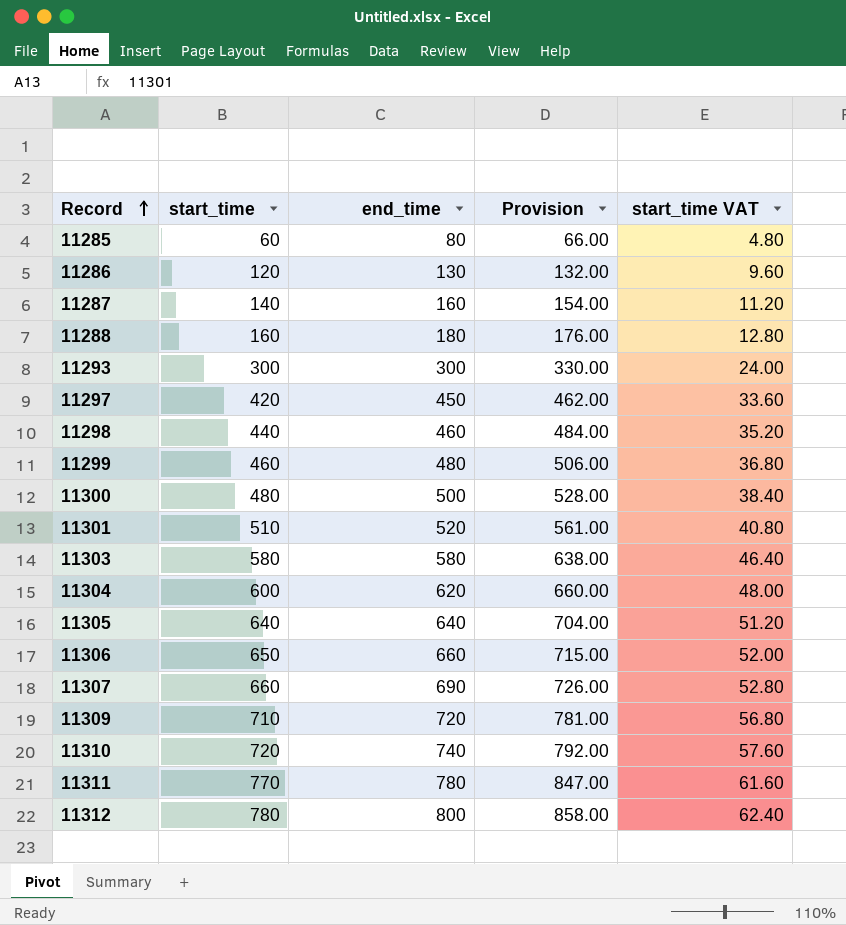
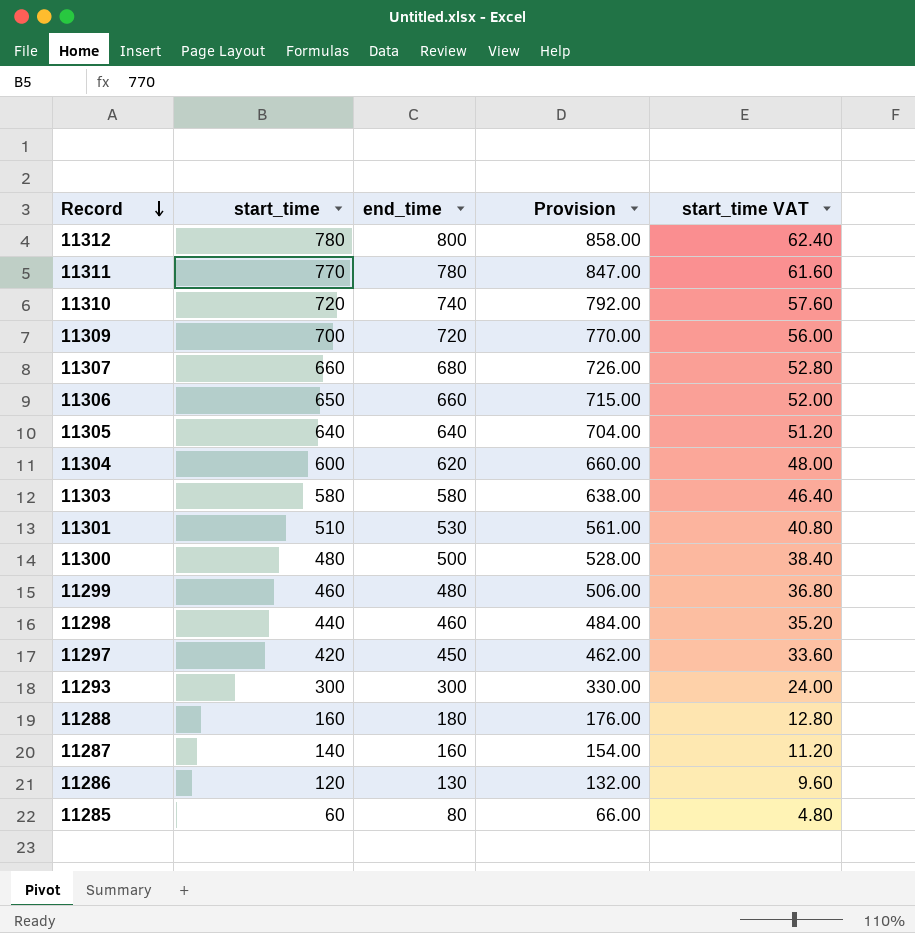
row order: Record ascending -> Record descending
11309 | start_time: 710 -> 700
11309 | Provision: 781.00 -> 770.00
11309 | start_time VAT: 56.80 -> 56.00
11307 | end_time: 690 -> 680
11301 | end_time: 520 -> 530

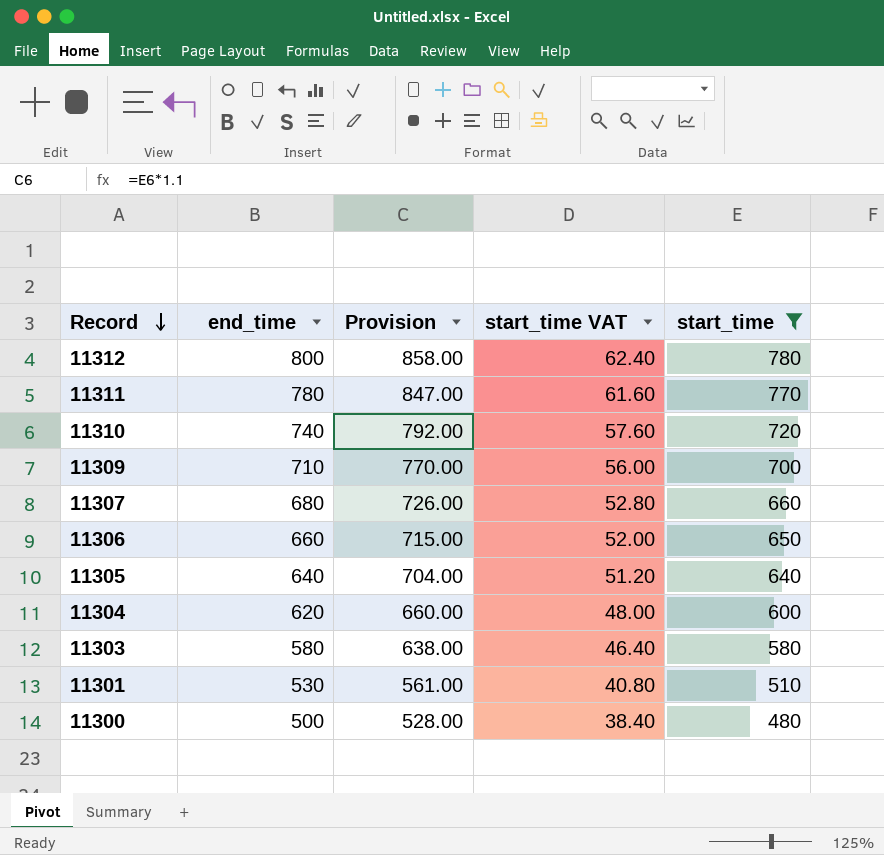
filter: none -> start_time >= 480
column start_time | position: 2 -> 5
11309 | end_time: 720 -> 710

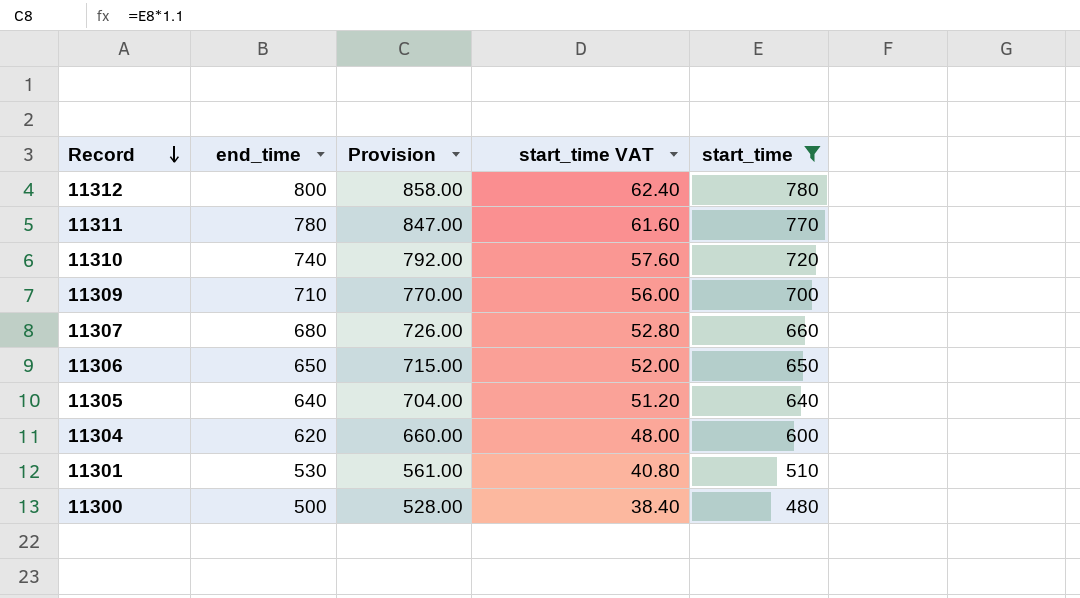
row 11303: 580 | 638.00 | 46.40 | 580 -> none
11306 | end_time: 660 -> 650

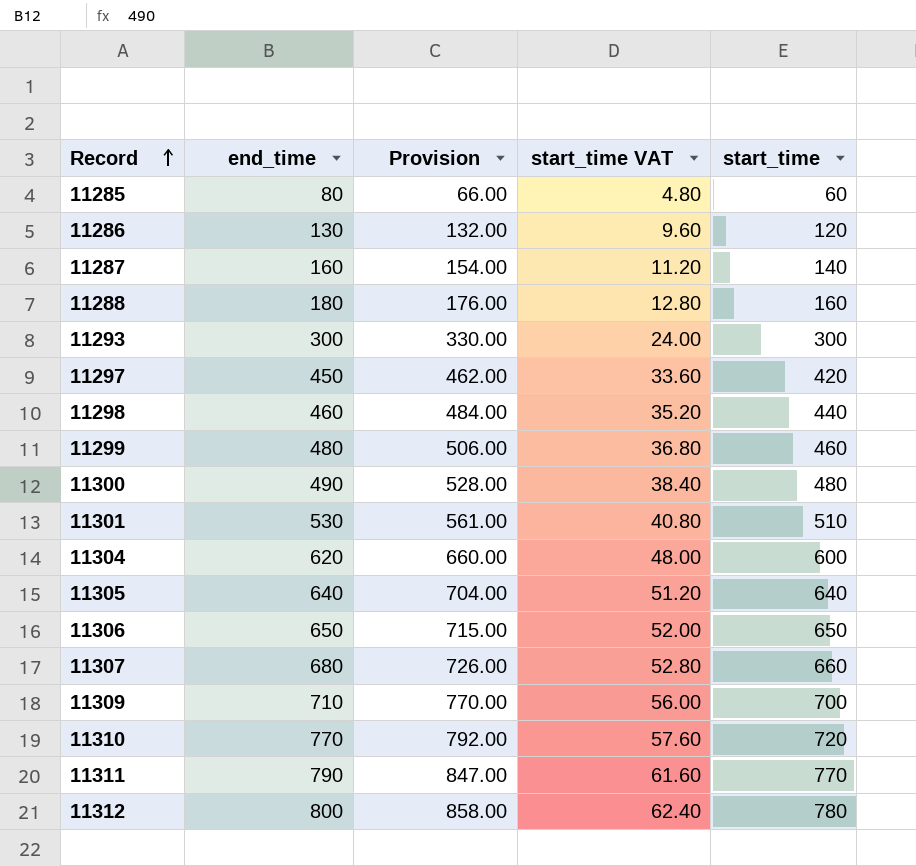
filter: start_time >= 480 -> none
row order: Record descending -> Record ascending
11300 | end_time: 500 -> 490
11310 | end_time: 740 -> 770
11311 | end_time: 780 -> 790

